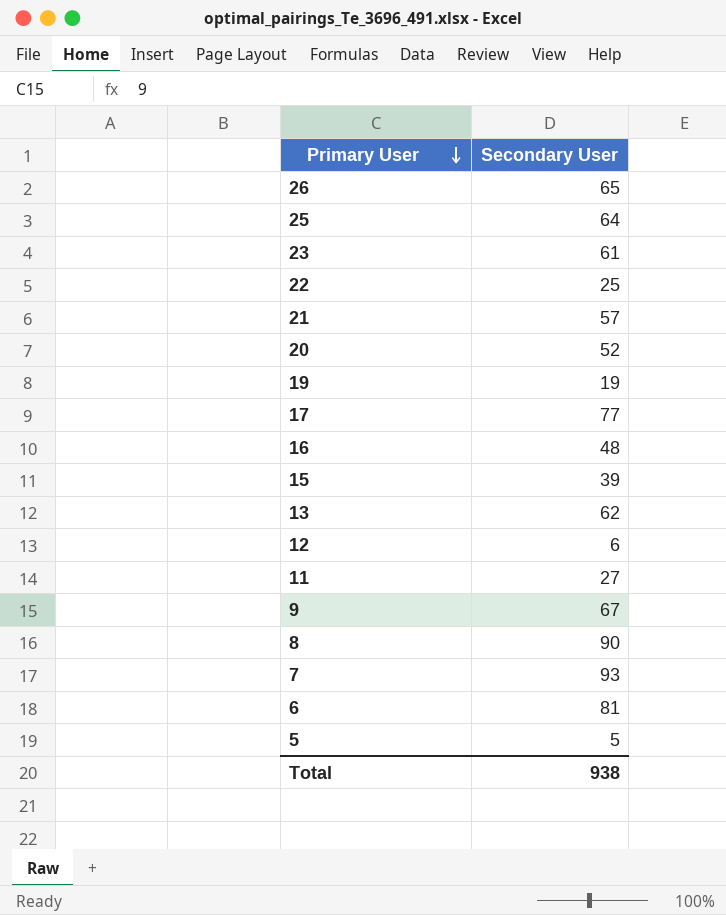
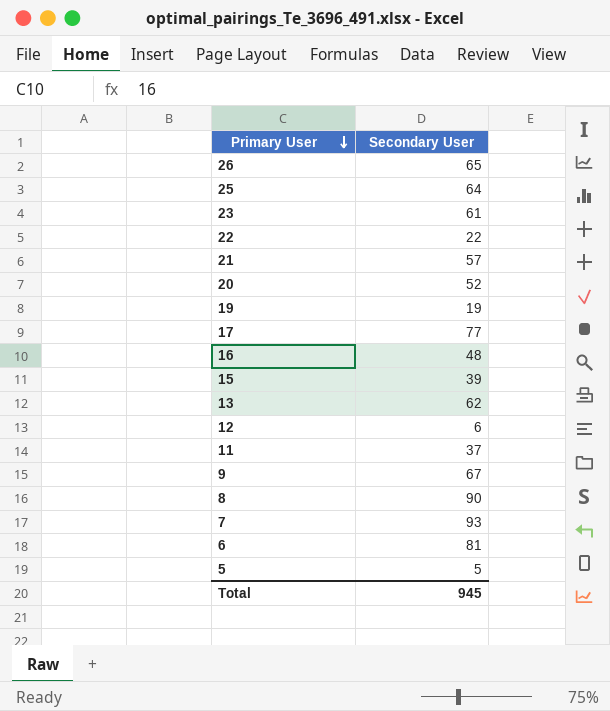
22 | Secondary User: 25 -> 22
11 | Secondary User: 27 -> 37
Total | Secondary User: 938 -> 945

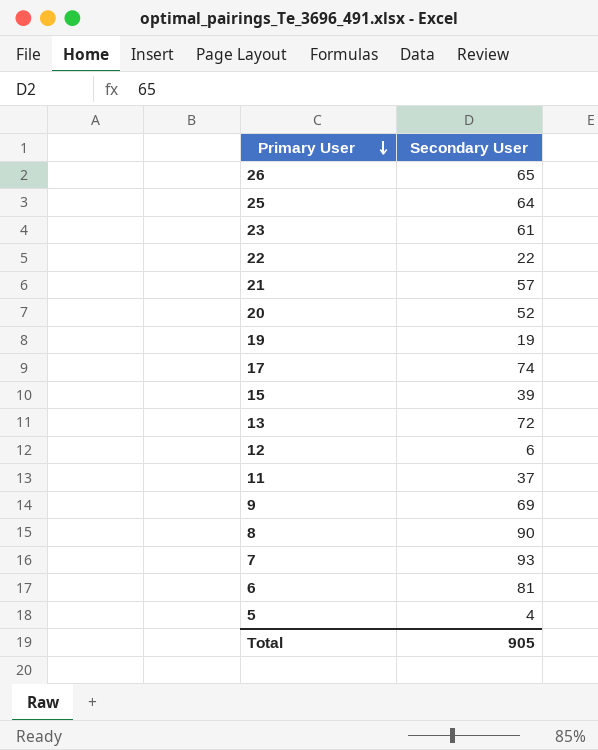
row 16: 48 -> none
17 | Secondary User: 77 -> 74
13 | Secondary User: 62 -> 72
9 | Secondary User: 67 -> 69
5 | Secondary User: 5 -> 4
Total | Secondary User: 945 -> 905

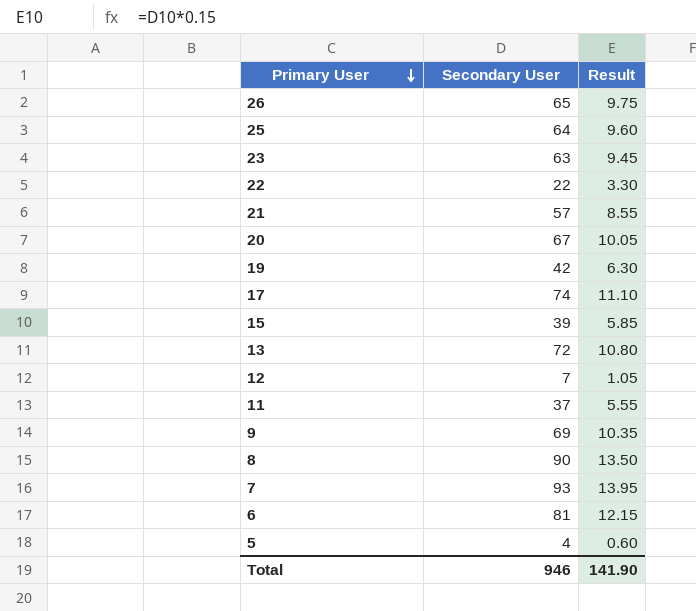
column Result | formula: none -> [Secondary User] * 0.15
23 | Secondary User: 61 -> 63
20 | Secondary User: 52 -> 67
19 | Secondary User: 19 -> 42
12 | Secondary User: 6 -> 7
Total | Secondary User: 905 -> 946

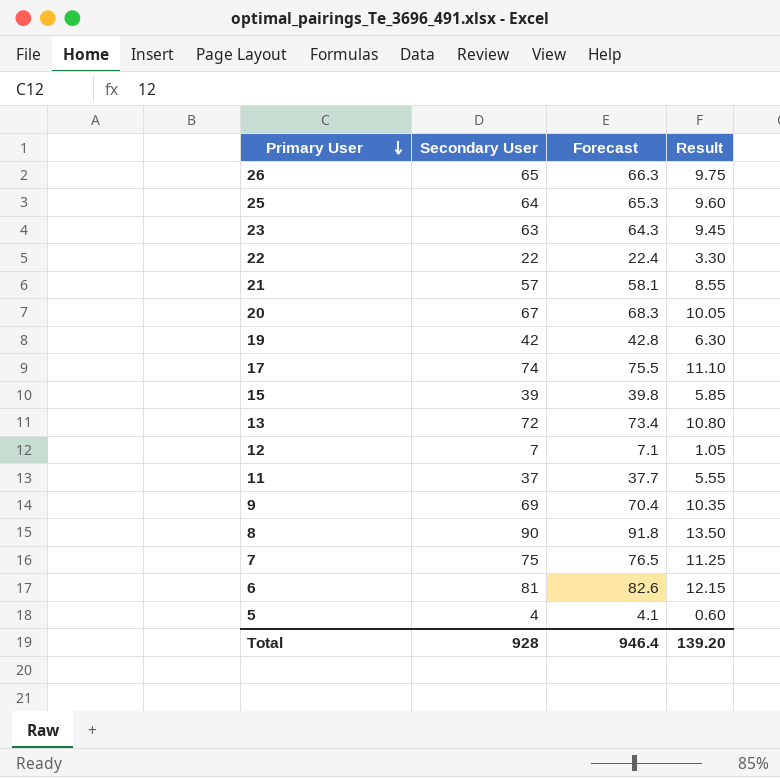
column Forecast | formula: none -> [Secondary User] * 1.02
7 | Secondary User: 93 -> 75
7 | Result: 13.95 -> 11.25
Total | Secondary User: 946 -> 928
Total | Result: 141.90 -> 139.20

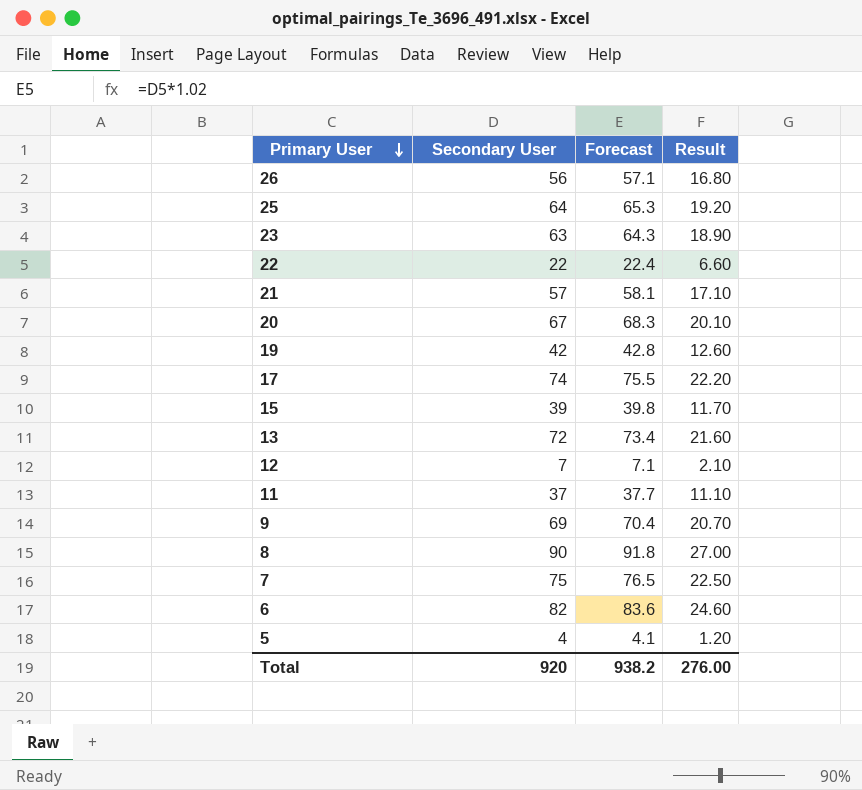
column Result | formula: [Secondary User] * 0.15 -> [Secondary User] * 0.3
26 | Secondary User: 65 -> 56
26 | Forecast: 66.3 -> 57.1
6 | Secondary User: 81 -> 82
6 | Forecast: 82.6 -> 83.6
Total | Secondary User: 928 -> 920
Total | Forecast: 946.4 -> 938.2
Total | Result: 139.20 -> 276.00

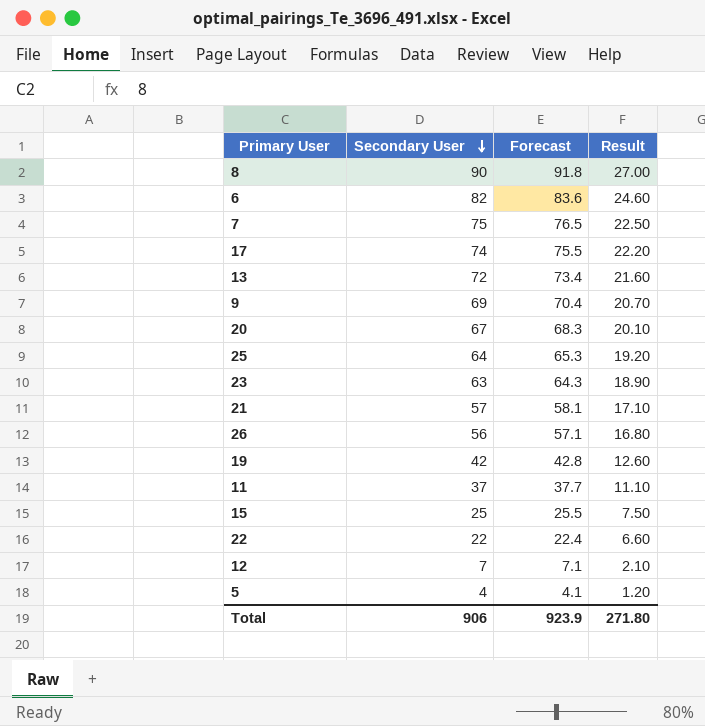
row order: Primary User descending -> Secondary User descending
15 | Secondary User: 39 -> 25
15 | Forecast: 39.8 -> 25.5
15 | Result: 11.70 -> 7.50
Total | Secondary User: 920 -> 906
Total | Forecast: 938.2 -> 923.9
Total | Result: 276.00 -> 271.80

